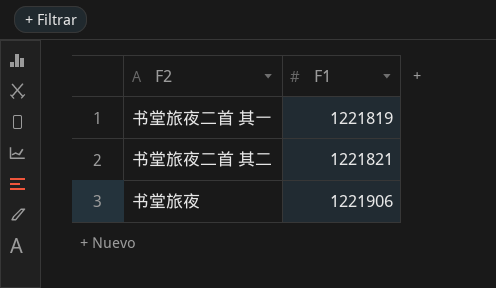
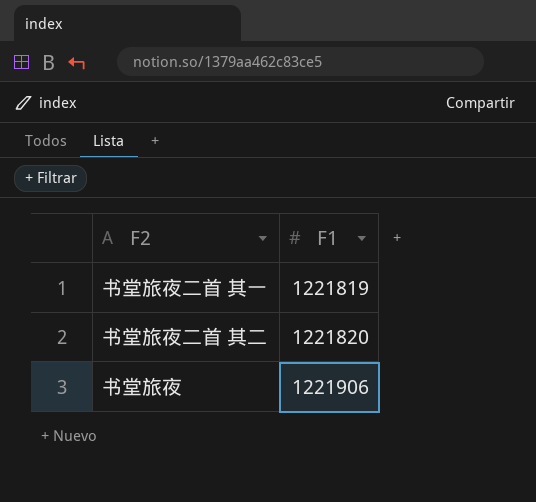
书堂旅夜二首 其二 | F1: 1221821 -> 1221820

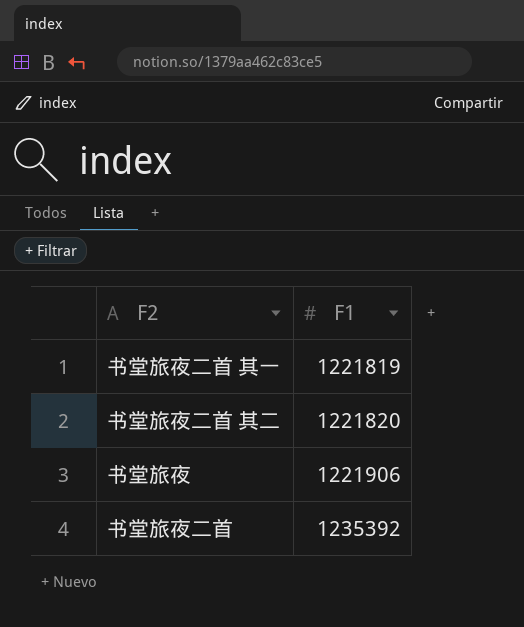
row 书堂旅夜二首: none -> 1235392

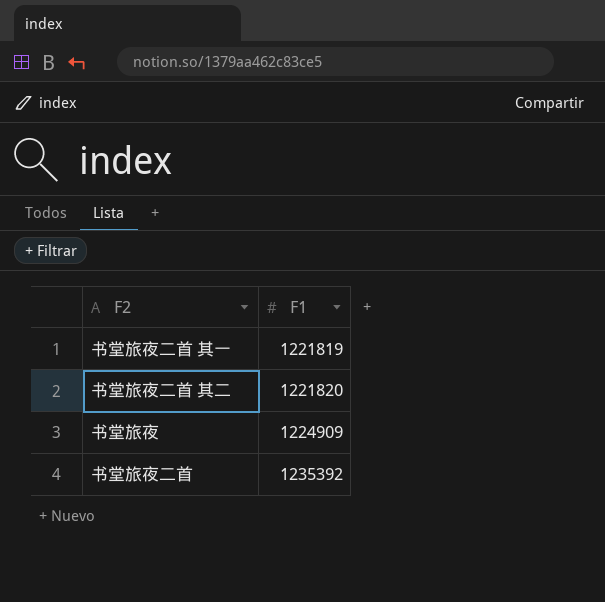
书堂旅夜 | F1: 1221906 -> 1224909

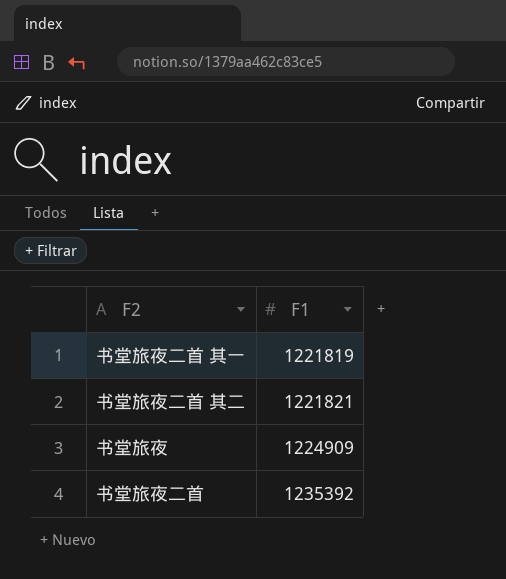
书堂旅夜二首 其二 | F1: 1221820 -> 1221821

